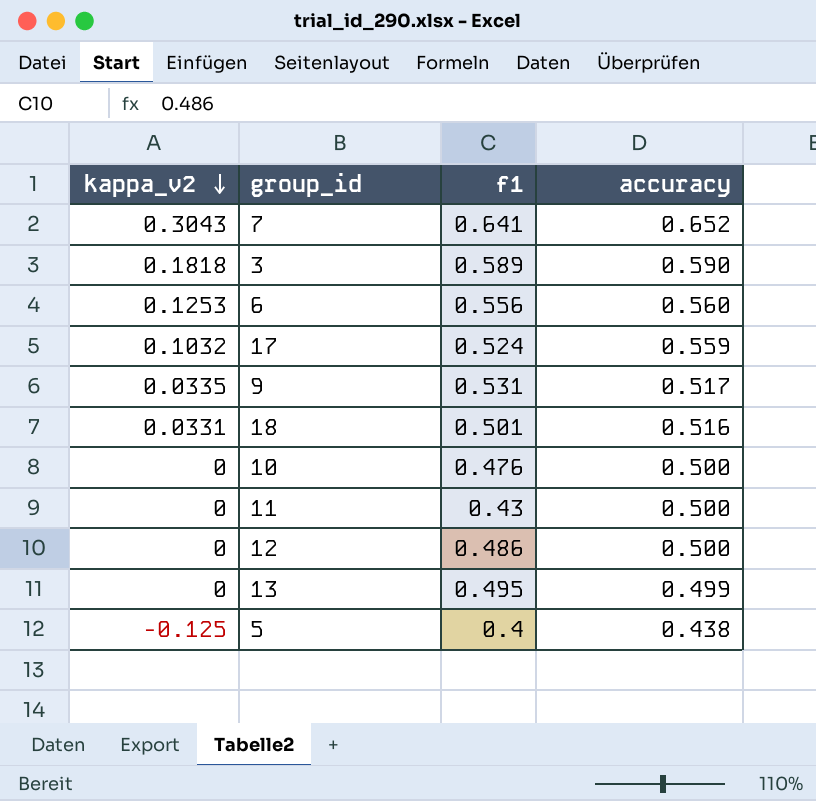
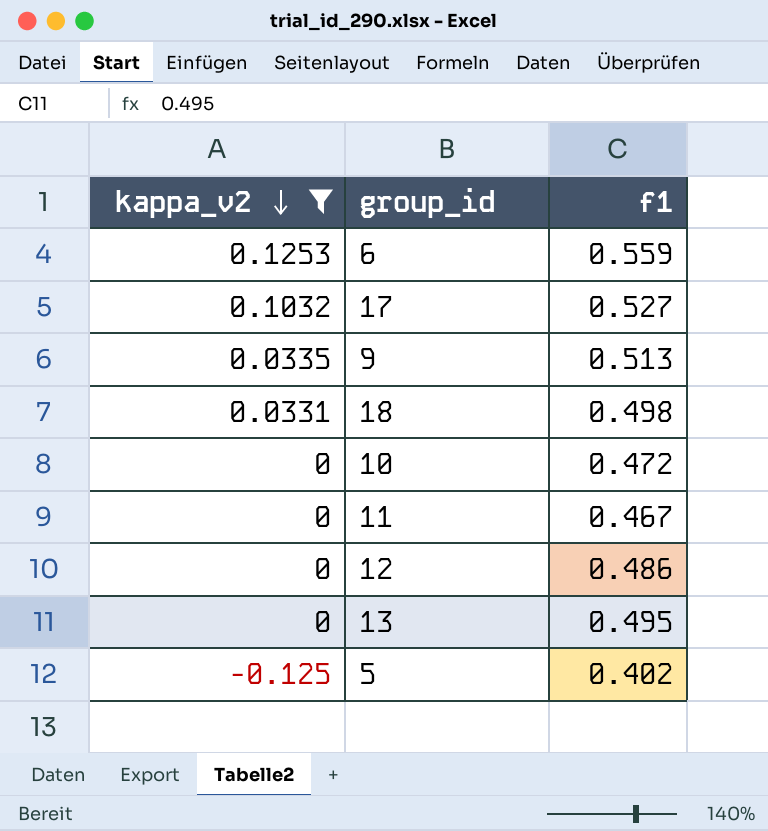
filter: none -> kappa_v2 <= 0.1253
column accuracy | position: 4 -> none
6 | f1: 0.556 -> 0.559
17 | f1: 0.524 -> 0.527
9 | f1: 0.531 -> 0.513
18 | f1: 0.501 -> 0.498
10 | f1: 0.476 -> 0.472
11 | f1: 0.43 -> 0.467
5 | f1: 0.4 -> 0.402

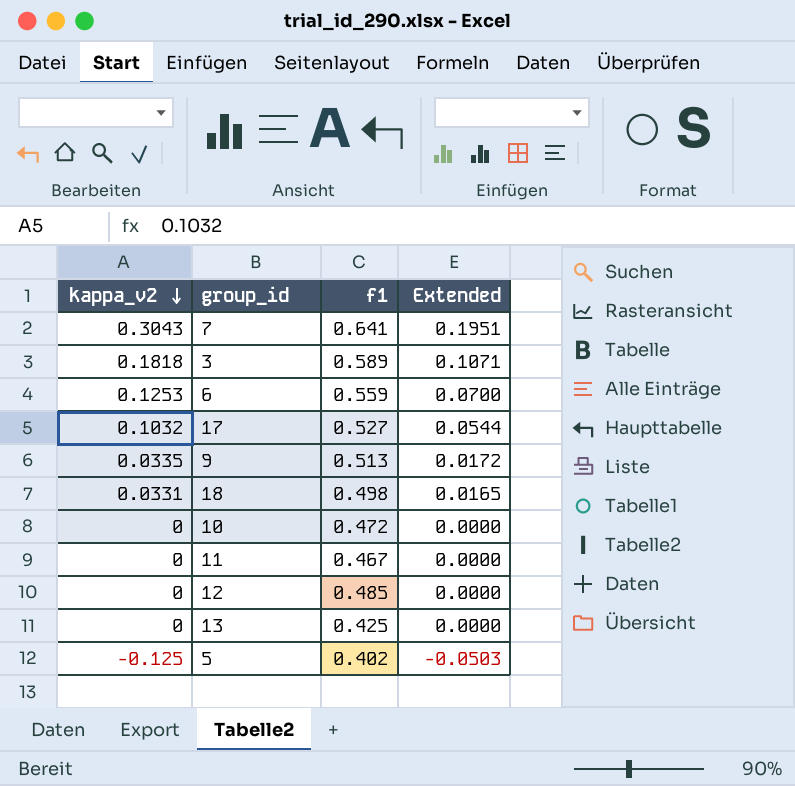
filter: kappa_v2 <= 0.1253 -> none
column Extended | formula: none -> [kappa_v2] * [f1]
12 | f1: 0.486 -> 0.485
13 | f1: 0.495 -> 0.425

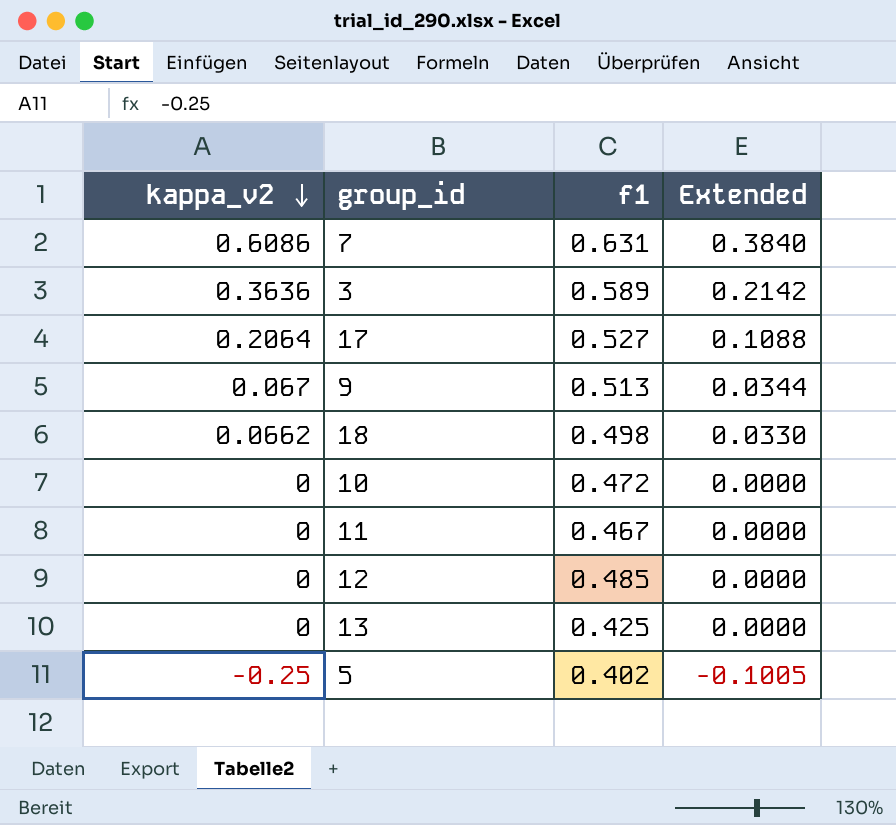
row 6: 0.1253 | 0.559 | 0.0700 -> none
7 | kappa_v2: 0.3043 -> 0.6086
7 | f1: 0.641 -> 0.631
7 | Extended: 0.1951 -> 0.3840
3 | kappa_v2: 0.1818 -> 0.3636
3 | Extended: 0.1071 -> 0.2142
17 | kappa_v2: 0.1032 -> 0.2064
17 | Extended: 0.0544 -> 0.1088
9 | kappa_v2: 0.0335 -> 0.067
9 | Extended: 0.0172 -> 0.0344
18 | kappa_v2: 0.0331 -> 0.0662
18 | Extended: 0.0165 -> 0.0330
5 | kappa_v2: -0.125 -> -0.25
5 | Extended: -0.0503 -> -0.1005

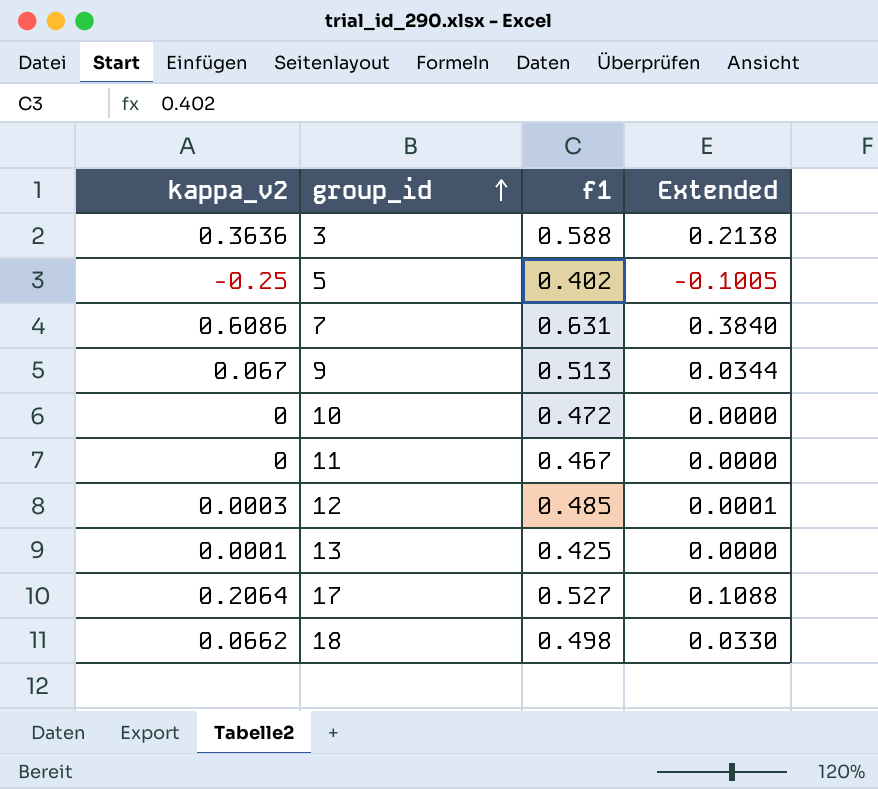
row order: kappa_v2 descending -> group_id ascending
3 | f1: 0.589 -> 0.588
3 | Extended: 0.2142 -> 0.2138
12 | kappa_v2: 0 -> 0.0003
12 | Extended: 0.0000 -> 0.0001
13 | kappa_v2: 0 -> 0.0001

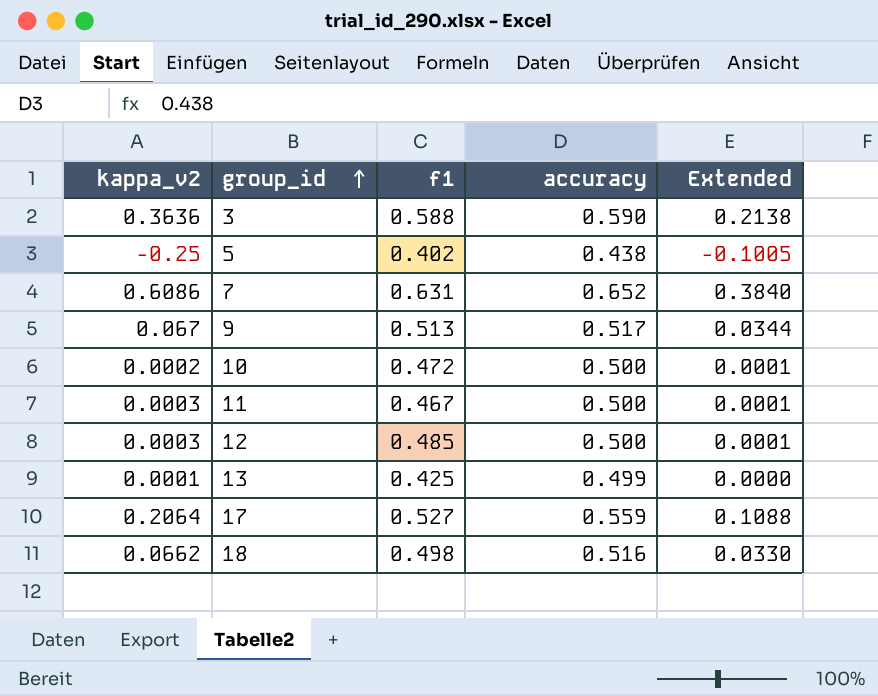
column accuracy | position: none -> 4
10 | kappa_v2: 0 -> 0.0002
10 | Extended: 0.0000 -> 0.0001
11 | kappa_v2: 0 -> 0.0003
11 | Extended: 0.0000 -> 0.0001

